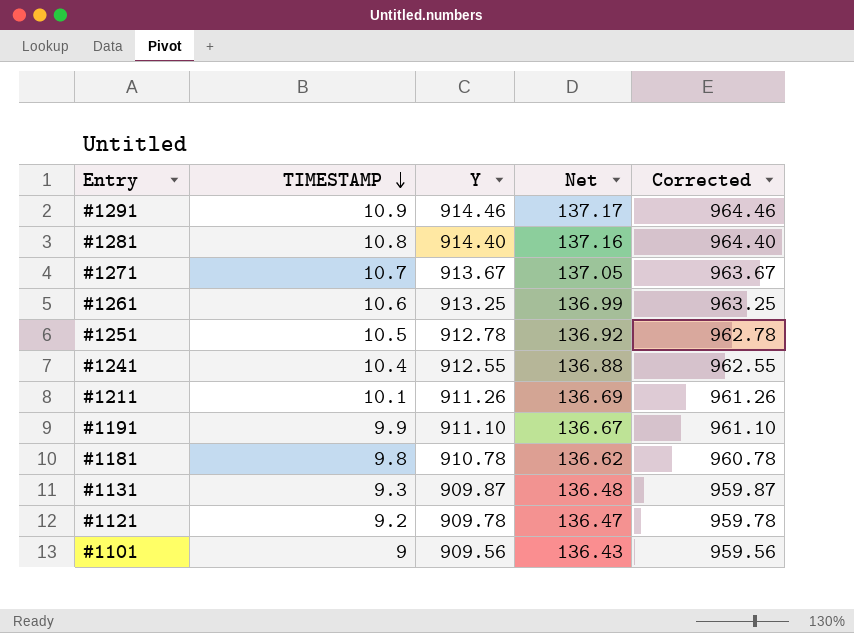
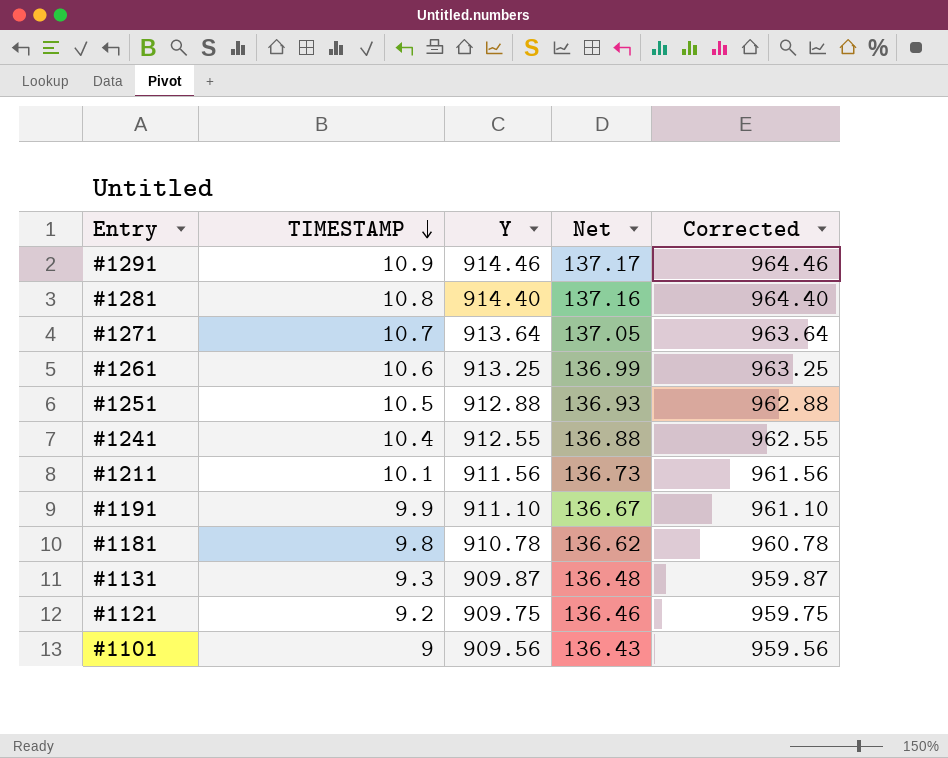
#1271 | Y: 913.67 -> 913.64
#1271 | Corrected: 963.67 -> 963.64
#1251 | Y: 912.78 -> 912.88
#1251 | Net: 136.92 -> 136.93
#1251 | Corrected: 962.78 -> 962.88
#1211 | Y: 911.26 -> 911.56
#1211 | Net: 136.69 -> 136.73
#1211 | Corrected: 961.26 -> 961.56
#1121 | Y: 909.78 -> 909.75
#1121 | Net: 136.47 -> 136.46
#1121 | Corrected: 959.78 -> 959.75

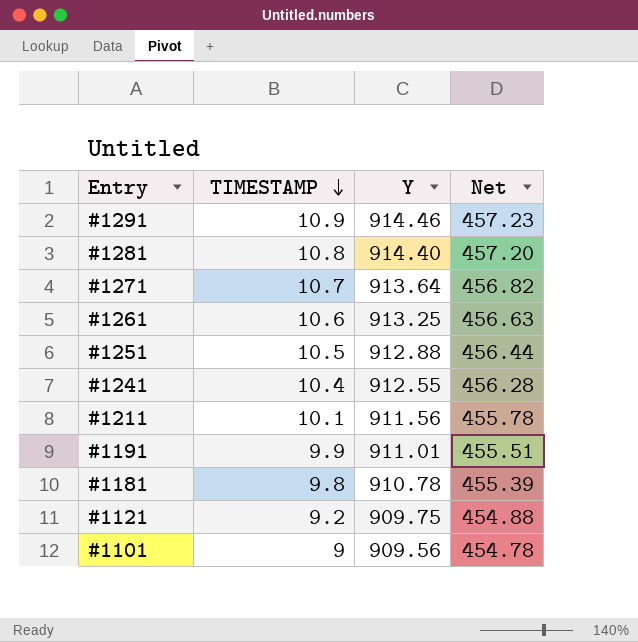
column Corrected | formula: [Y] + 50 -> none
column Net | formula: [Y] * 0.15 -> [Y] * 0.5
row #1131: 9.3 | 909.87 | 136.48 | 959.87 -> none
#1191 | Y: 911.10 -> 911.01

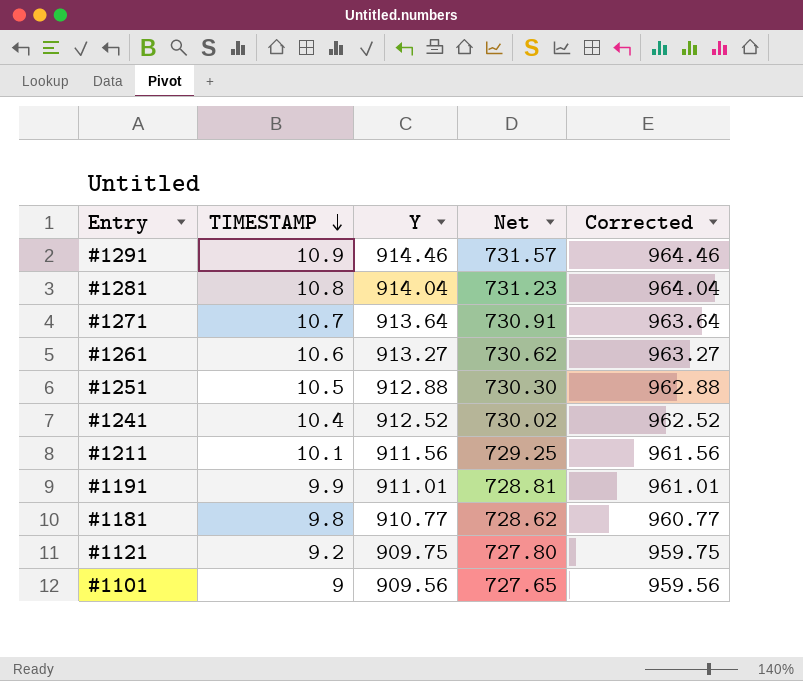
column Net | formula: [Y] * 0.5 -> [Y] * 0.8
column Corrected | formula: none -> [Y] + 50
#1281 | Y: 914.40 -> 914.04
#1261 | Y: 913.25 -> 913.27
#1241 | Y: 912.55 -> 912.52
#1181 | Y: 910.78 -> 910.77

